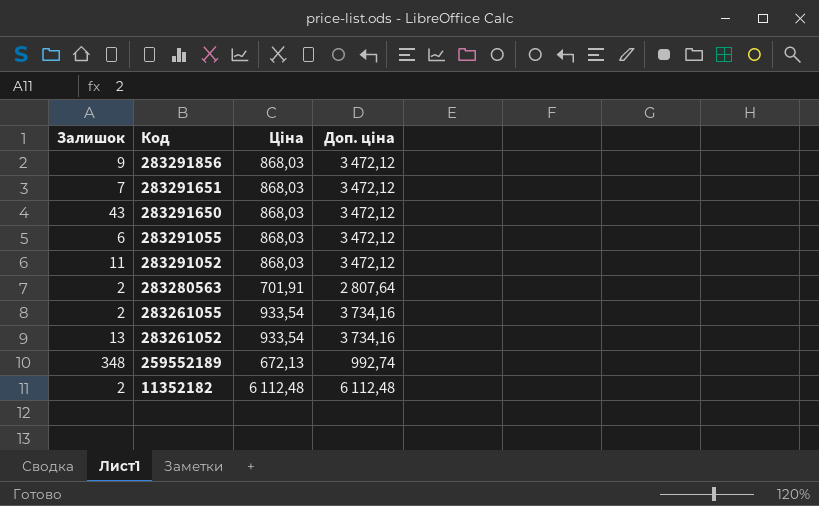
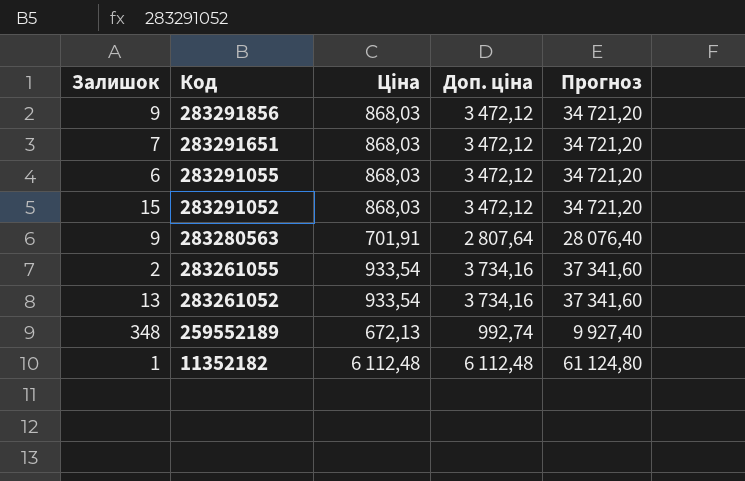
column Прогноз | formula: none -> [Доп. ціна] * 10
row 283291650: 43 | 868,03 | 3 472,12 -> none
283291052 | Залишок: 11 -> 15
283280563 | Залишок: 2 -> 9
11352182 | Залишок: 2 -> 1

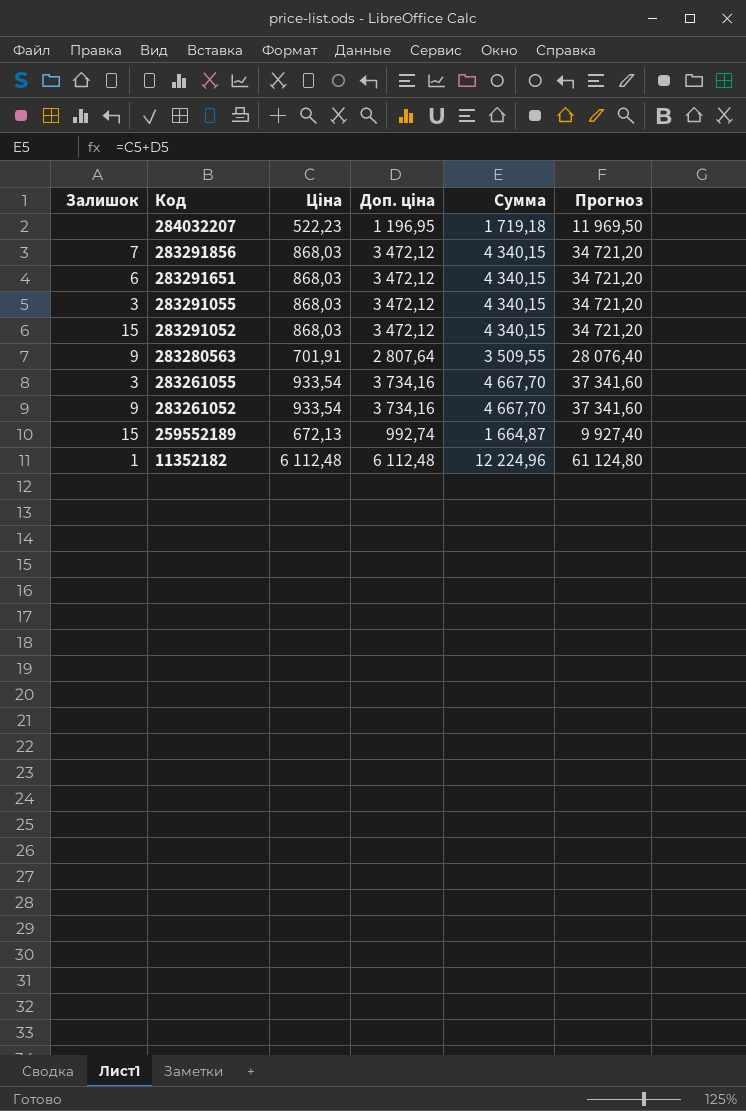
column Сумма | formula: none -> [Ціна] + [Доп. ціна]
row 284032207: none -> none | 522,23 | 1 196,95 | 1 719,18 | 11 969,50
283291856 | Залишок: 9 -> 7
283291651 | Залишок: 7 -> 6
283291055 | Залишок: 6 -> 3
283261055 | Залишок: 2 -> 3
283261052 | Залишок: 13 -> 9
259552189 | Залишок: 348 -> 15

